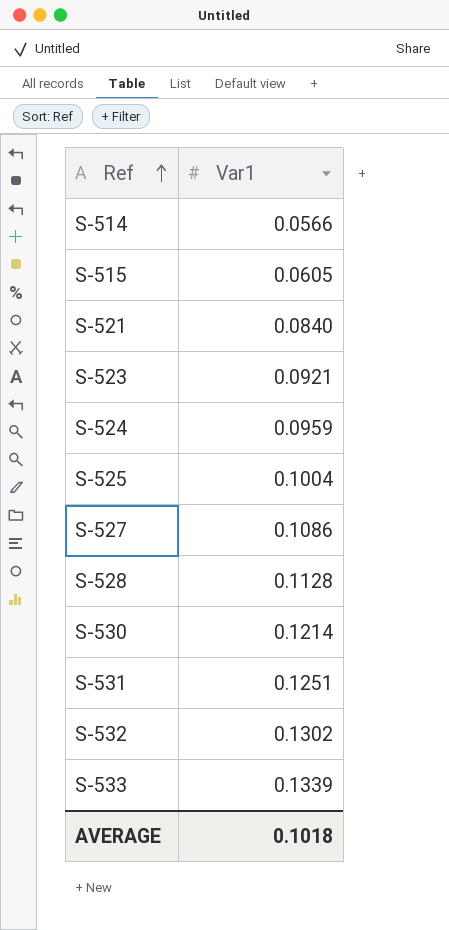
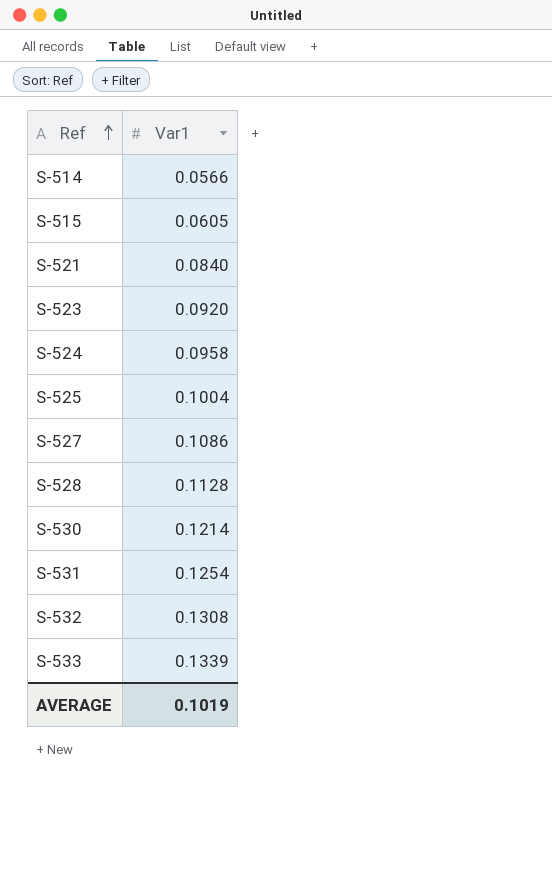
S-523 | Var1: 0.0921 -> 0.0920
S-524 | Var1: 0.0959 -> 0.0958
S-531 | Var1: 0.1251 -> 0.1254
S-532 | Var1: 0.1302 -> 0.1308
AVERAGE | Var1: 0.1018 -> 0.1019

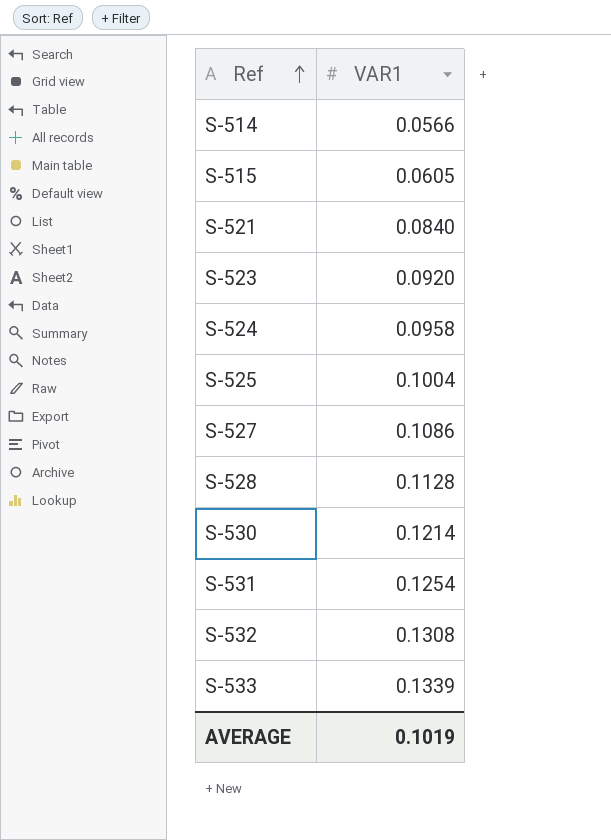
column name: Var1 -> VAR1

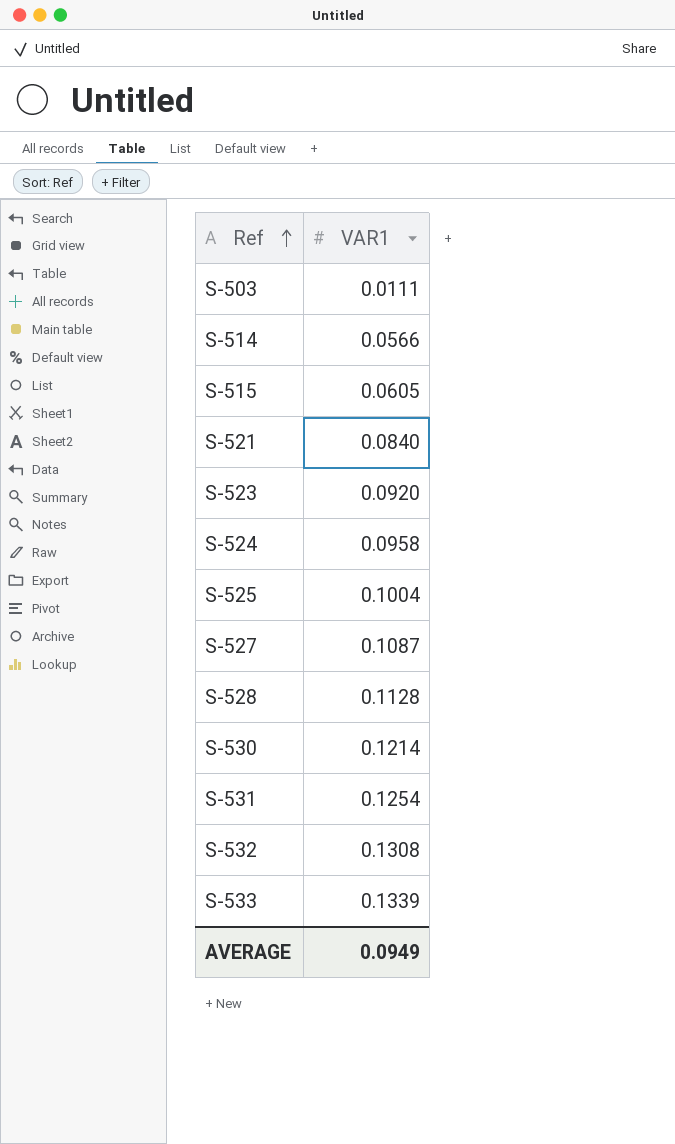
row S-503: none -> 0.0111
S-527 | VAR1: 0.1086 -> 0.1087
AVERAGE | VAR1: 0.1019 -> 0.0949

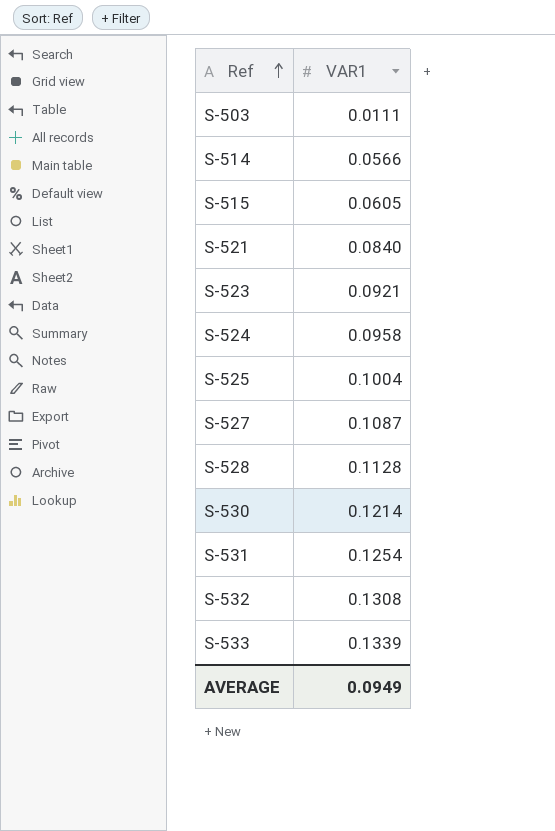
S-523 | VAR1: 0.0920 -> 0.0921

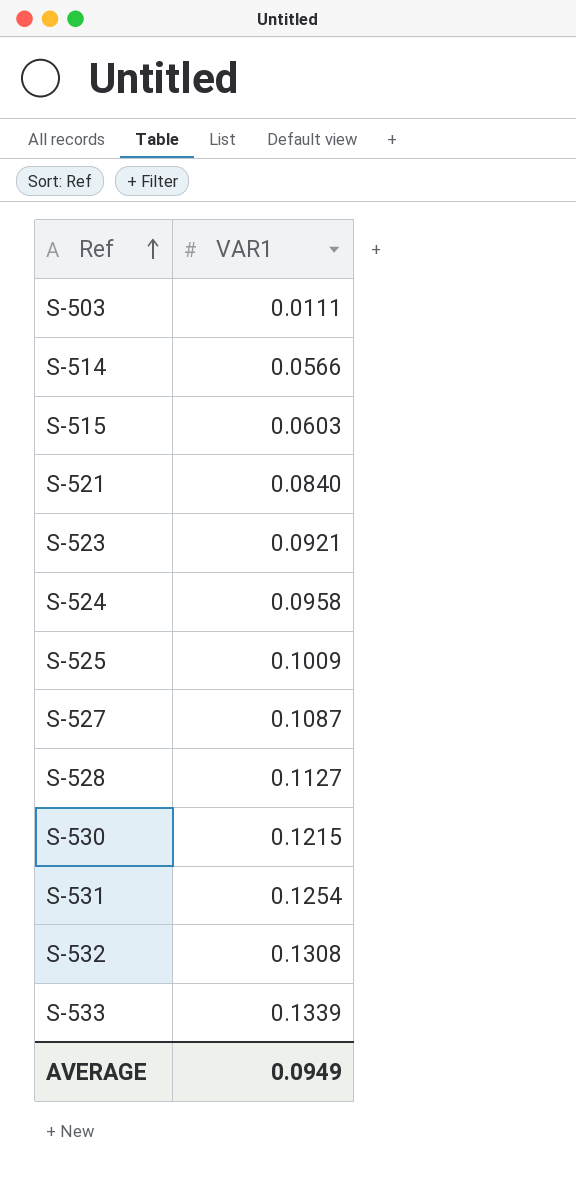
S-515 | VAR1: 0.0605 -> 0.0603
S-525 | VAR1: 0.1004 -> 0.1009
S-528 | VAR1: 0.1128 -> 0.1127
S-530 | VAR1: 0.1214 -> 0.1215

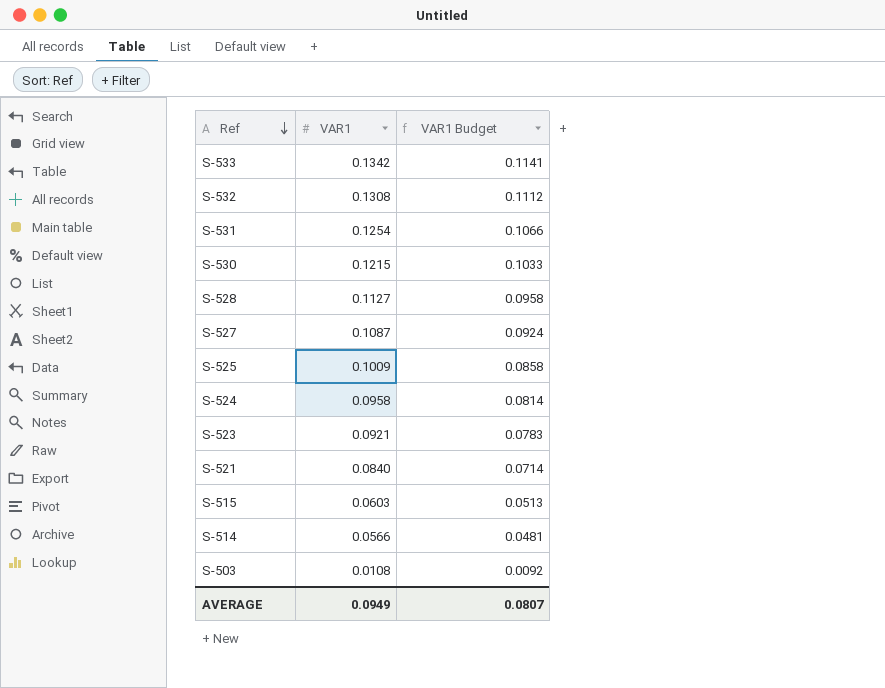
row order: Ref ascending -> Ref descending
column VAR1 Budget | formula: none -> [VAR1] * 0.85
S-533 | VAR1: 0.1339 -> 0.1342
S-503 | VAR1: 0.0111 -> 0.0108

